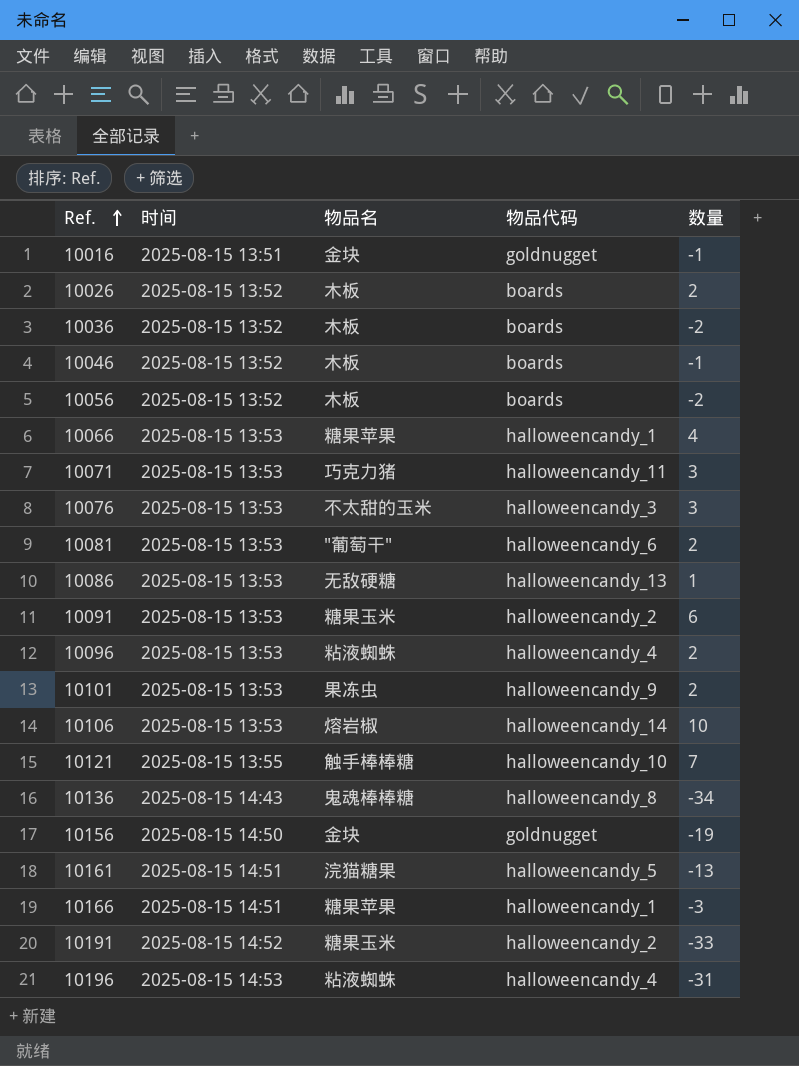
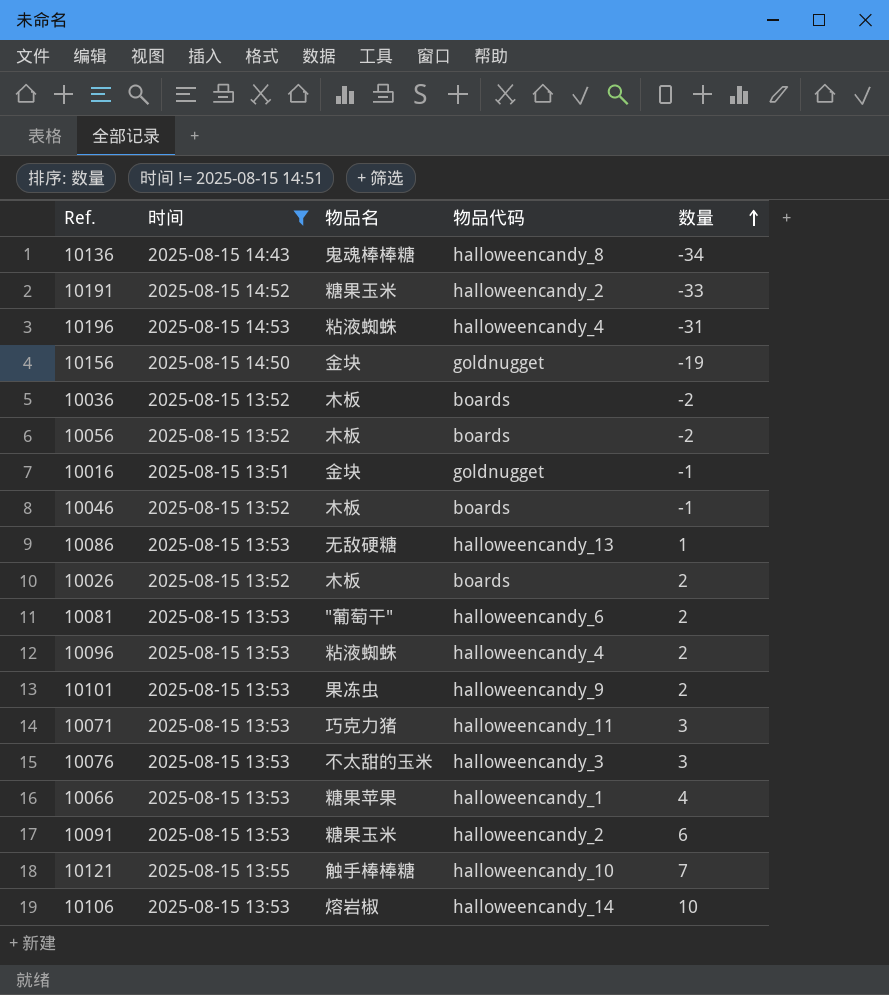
filter: none -> 时间 != 2025-08-15 14:51
row order: Ref. ascending -> 数量 ascending

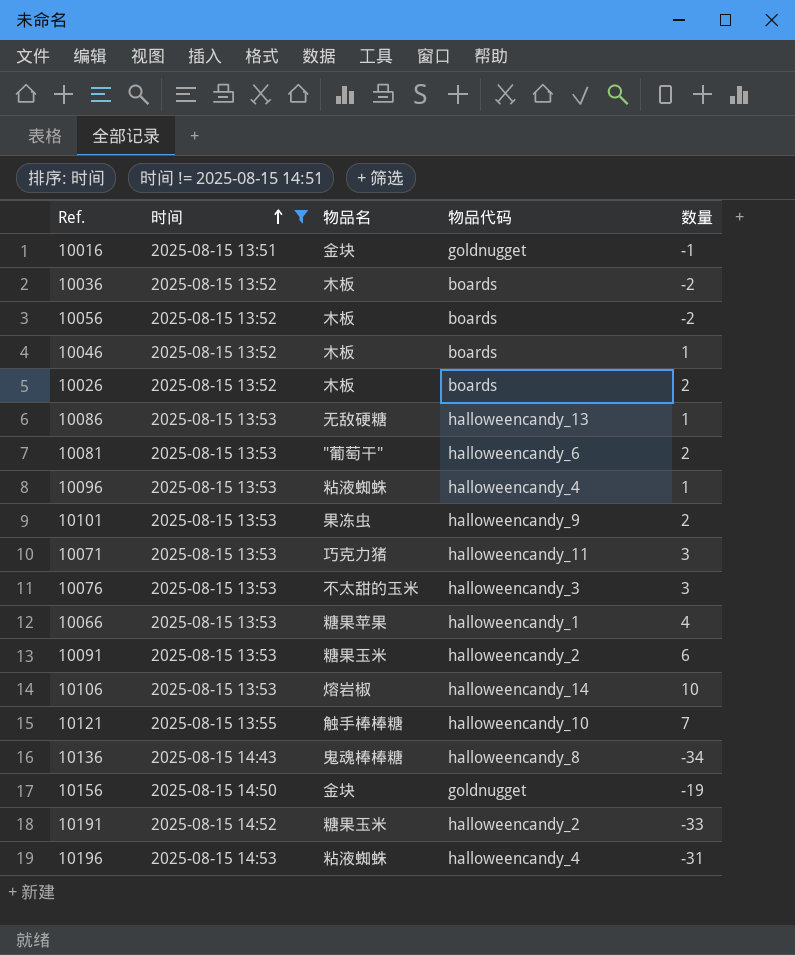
row order: 数量 ascending -> 时间 ascending
10046 | 数量: -1 -> 1
10096 | 数量: 2 -> 1

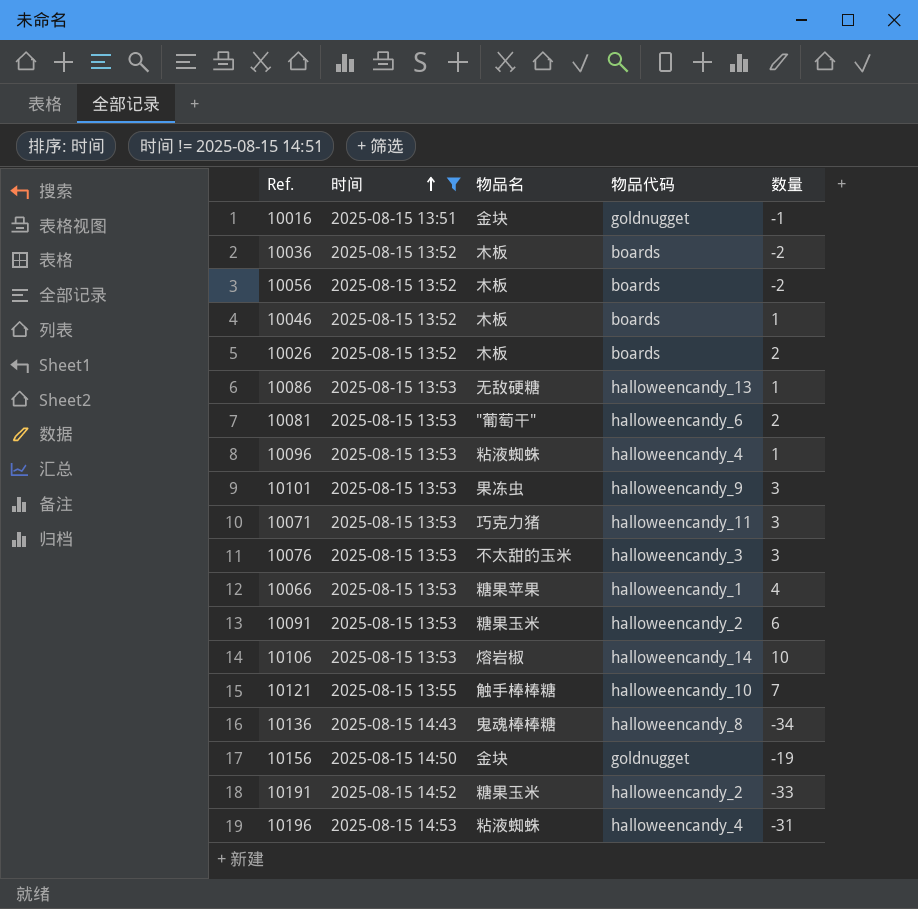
10101 | 数量: 2 -> 3

